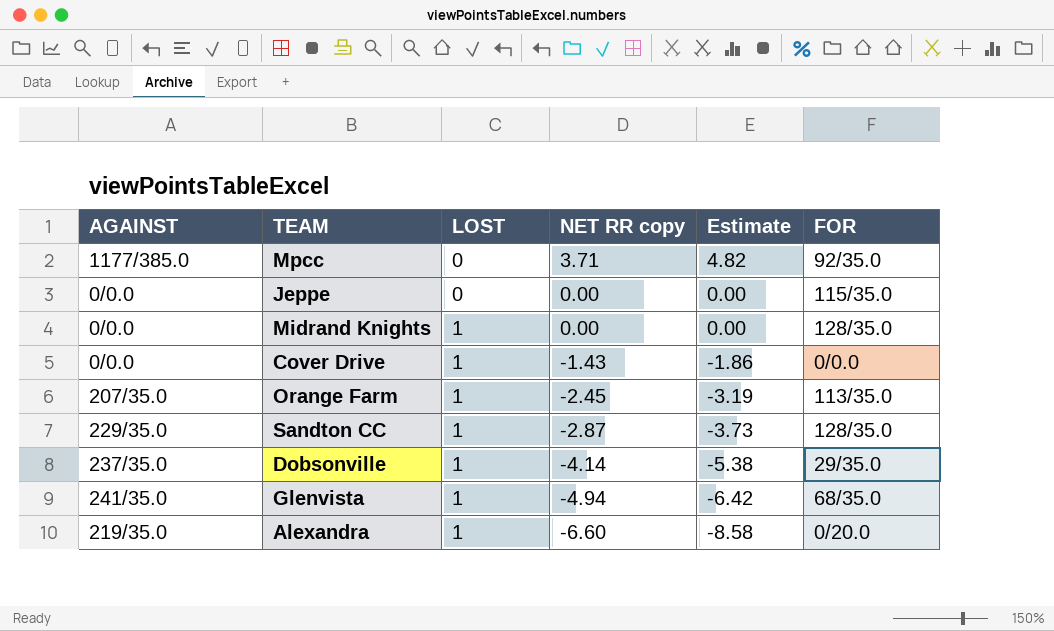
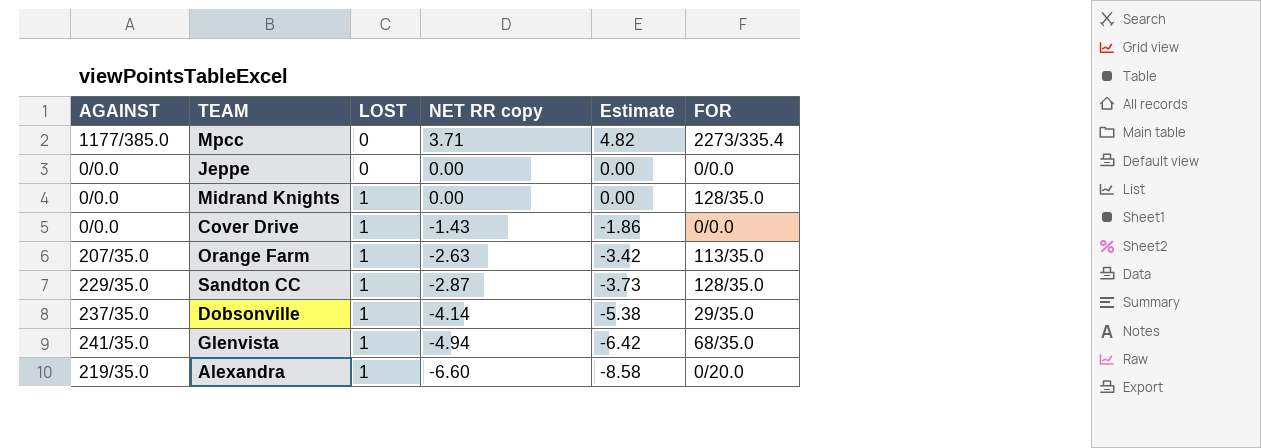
Mpcc | FOR: 92/35.0 -> 2273/335.4
Jeppe | FOR: 115/35.0 -> 0/0.0
Orange Farm | NET RR copy: -2.45 -> -2.63
Orange Farm | Estimate: -3.19 -> -3.42

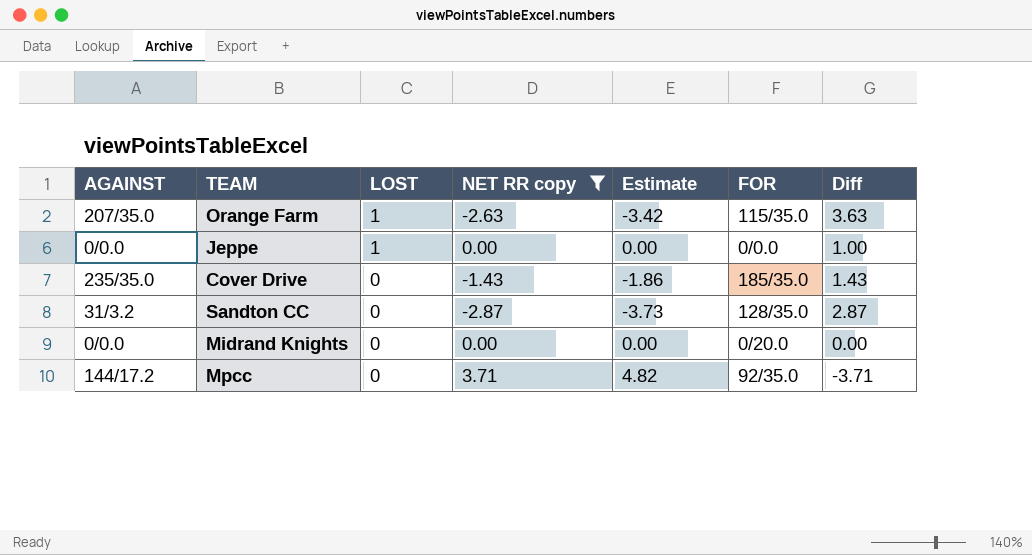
filter: none -> NET RR copy >= -2.87
row order: LOST ascending -> LOST descending
column Diff | formula: none -> [LOST] - [NET RR copy]
Orange Farm | FOR: 113/35.0 -> 115/35.0
Jeppe | LOST: 0 -> 1
Cover Drive | AGAINST: 0/0.0 -> 235/35.0
Cover Drive | LOST: 1 -> 0
Cover Drive | FOR: 0/0.0 -> 185/35.0
Sandton CC | AGAINST: 229/35.0 -> 31/3.2
Sandton CC | LOST: 1 -> 0
Midrand Knights | LOST: 1 -> 0
Midrand Knights | FOR: 128/35.0 -> 0/20.0
Mpcc | AGAINST: 1177/385.0 -> 144/17.2
Mpcc | FOR: 2273/335.4 -> 92/35.0

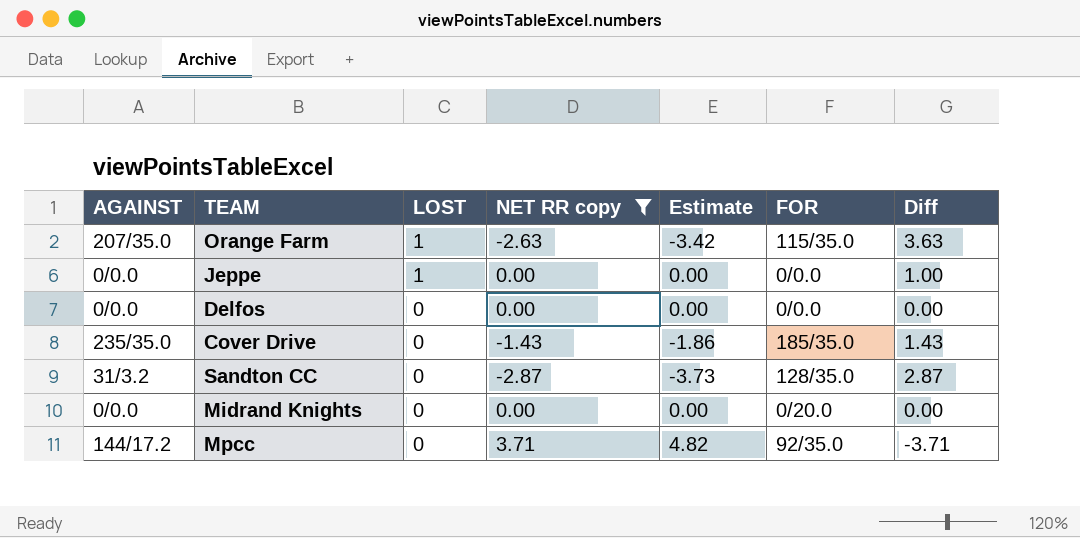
row Delfos: none -> 0/0.0 | 0 | 0.00 | 0.00 | 0/0.0 | 0.00

